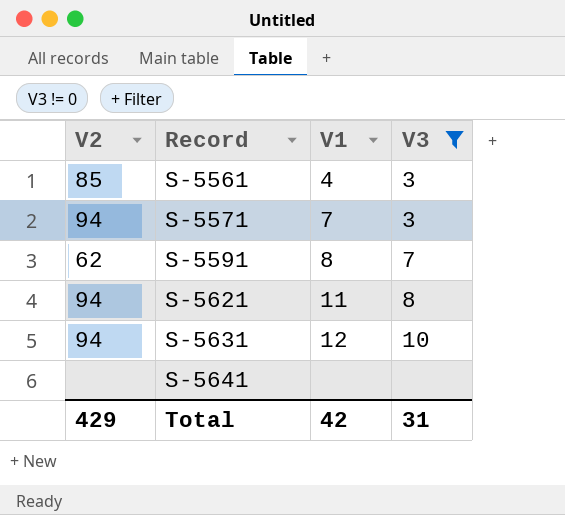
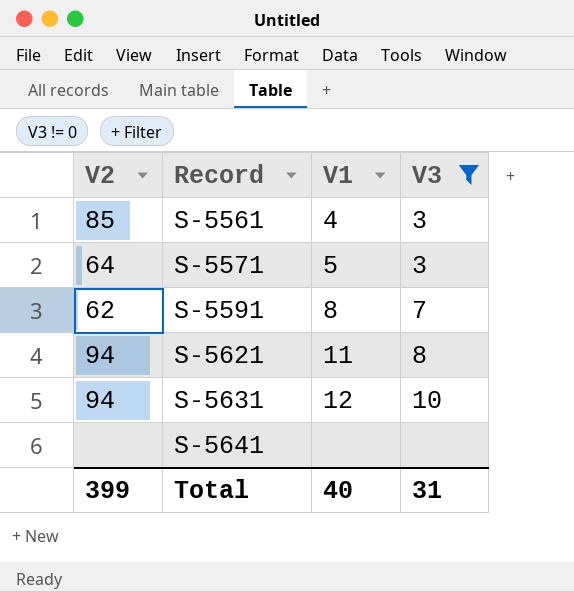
S-5571 | V2: 94 -> 64
S-5571 | V1: 7 -> 5
Total | V2: 429 -> 399
Total | V1: 42 -> 40

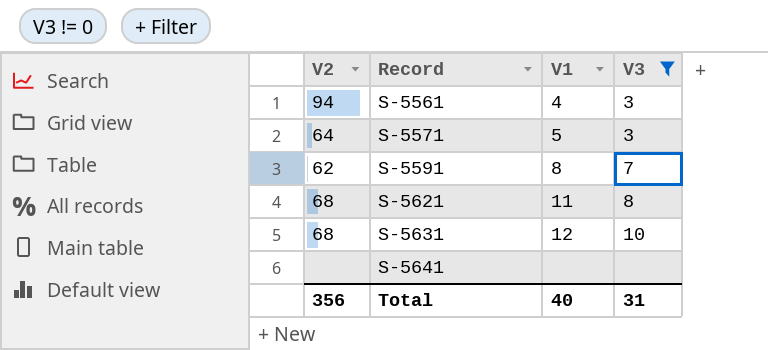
S-5561 | V2: 85 -> 94
S-5621 | V2: 94 -> 68
S-5631 | V2: 94 -> 68
Total | V2: 399 -> 356

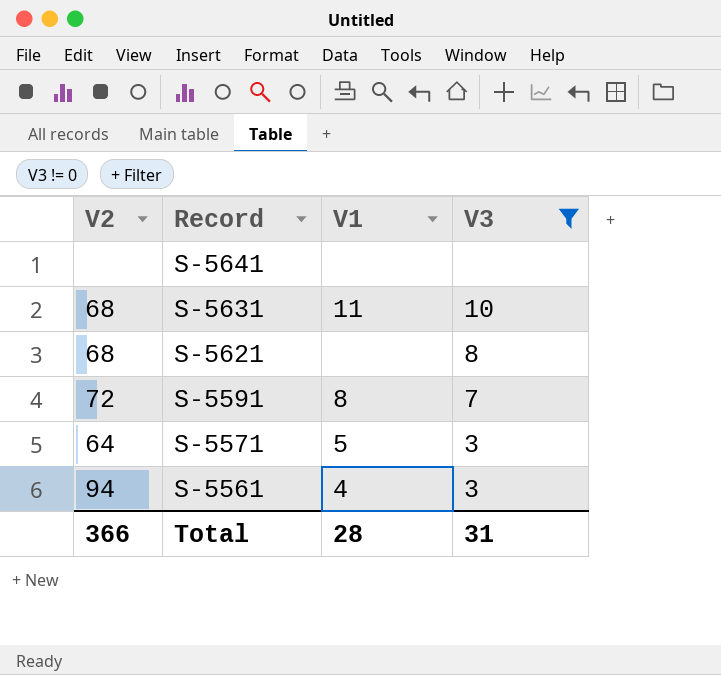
row order: Record ascending -> Record descending
S-5631 | V1: 12 -> 11
S-5621 | V1: 11 -> none
S-5591 | V2: 62 -> 72
Total | V2: 356 -> 366
Total | V1: 40 -> 28

